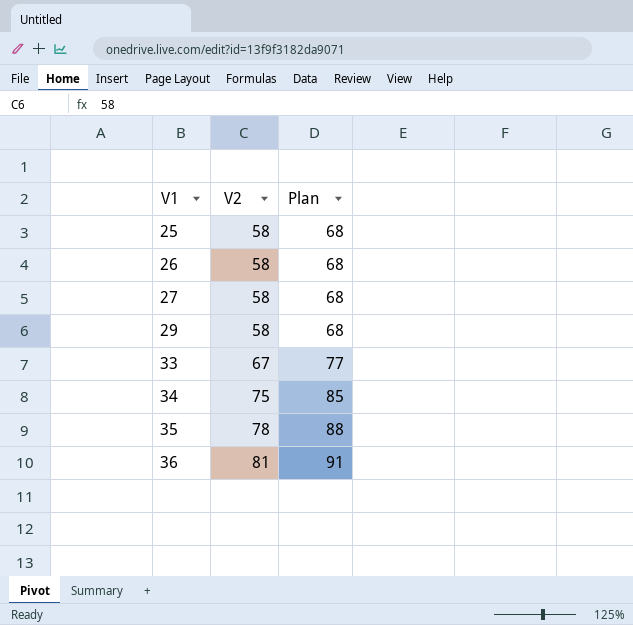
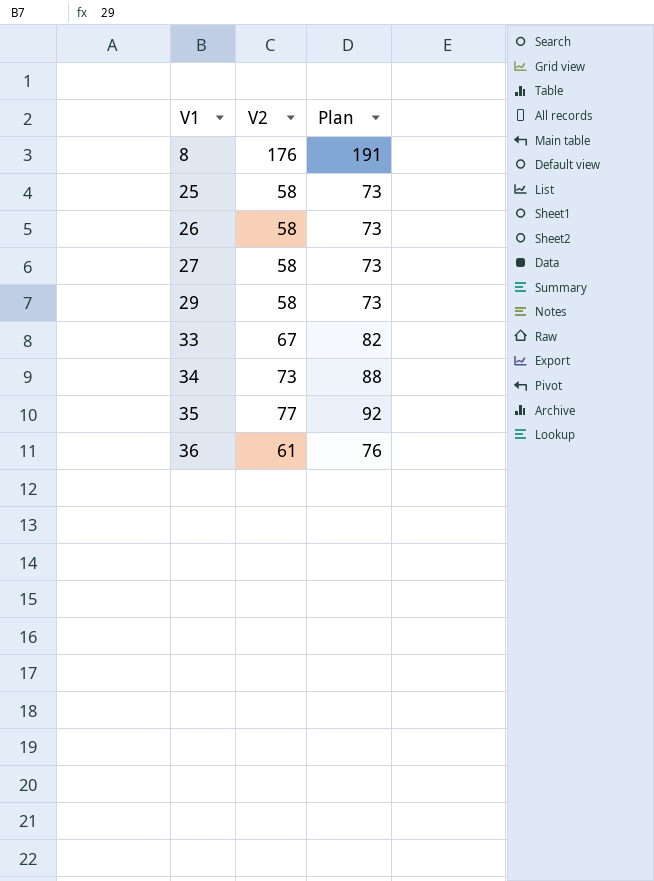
column Plan | formula: [V2] + 10 -> [V2] + 15
row 8: none -> 176 | 191
34 | V2: 75 -> 73
35 | V2: 78 -> 77
36 | V2: 81 -> 61

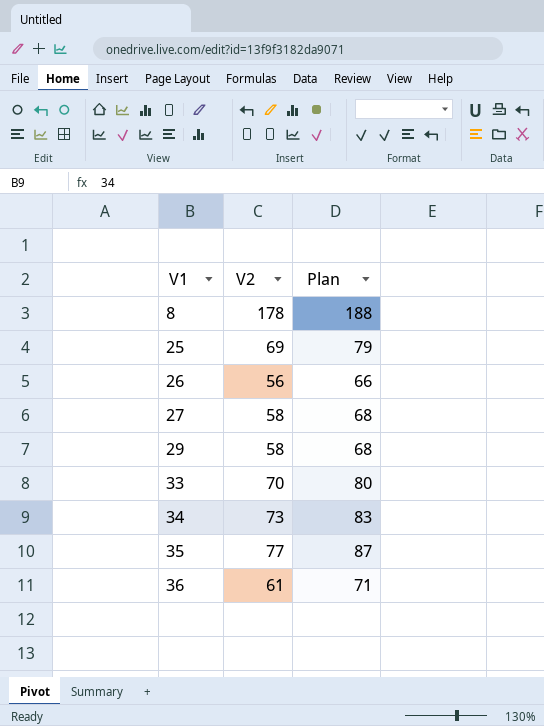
column Plan | formula: [V2] + 15 -> [V2] + 10
8 | V2: 176 -> 178
25 | V2: 58 -> 69
26 | V2: 58 -> 56
33 | V2: 67 -> 70

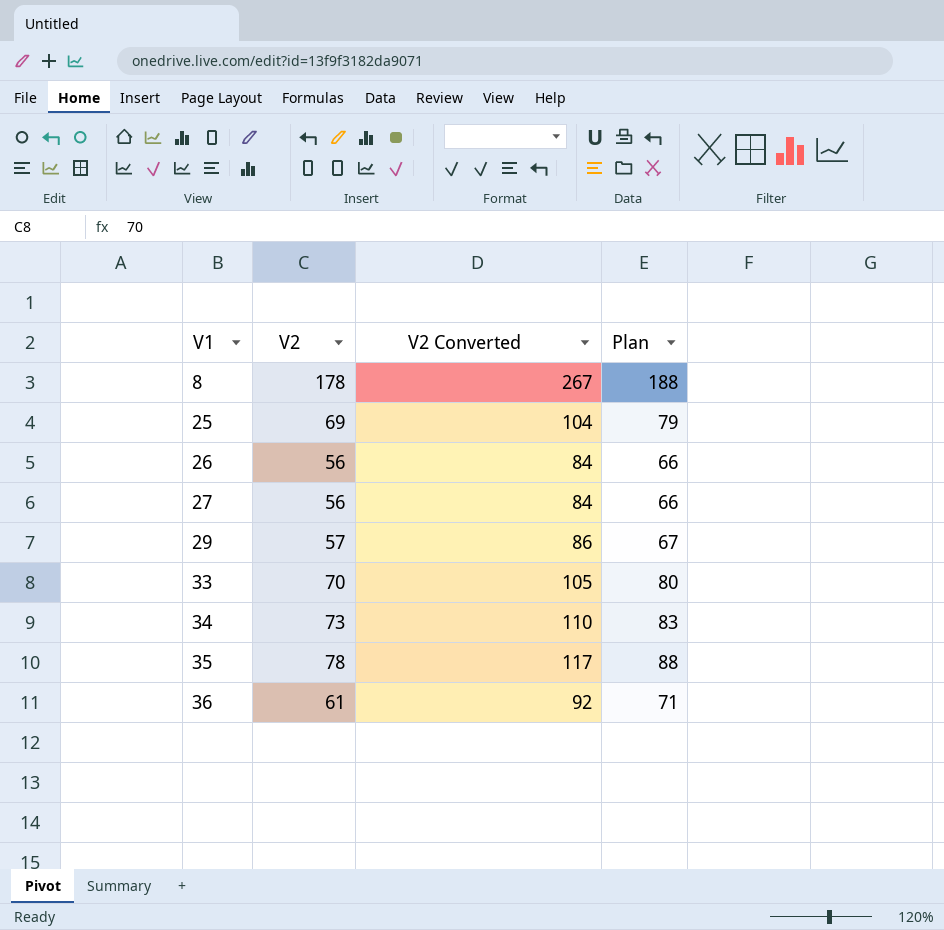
column V2 Converted | formula: none -> [V2] * 1.5
27 | V2: 58 -> 56
27 | Plan: 68 -> 66
29 | V2: 58 -> 57
29 | Plan: 68 -> 67
35 | V2: 77 -> 78
35 | Plan: 87 -> 88

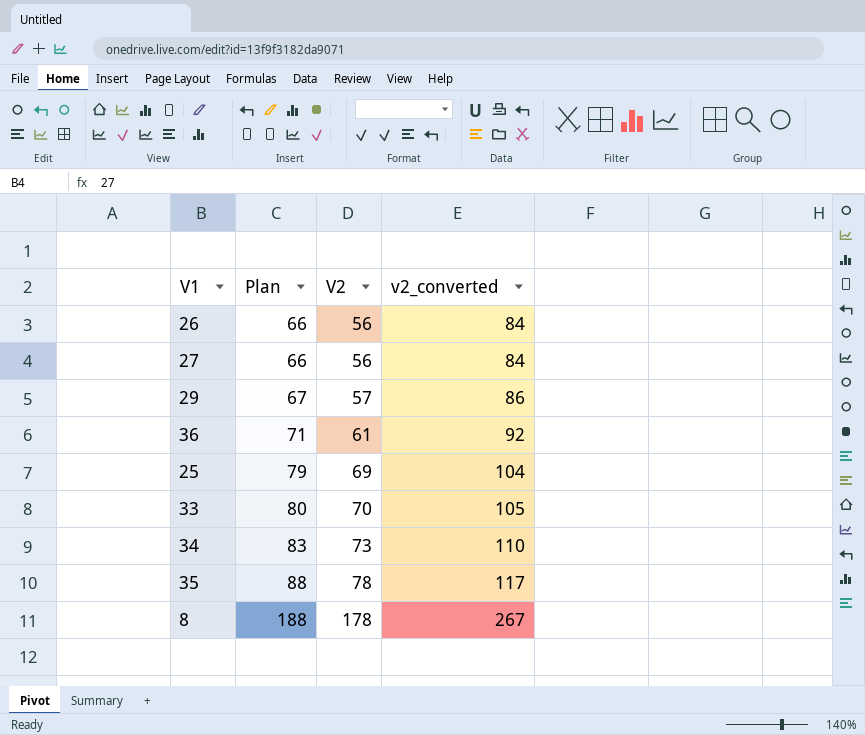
row order: V1 ascending -> Plan ascending
column Plan | position: 4 -> 2
column name: V2 Converted -> v2_converted

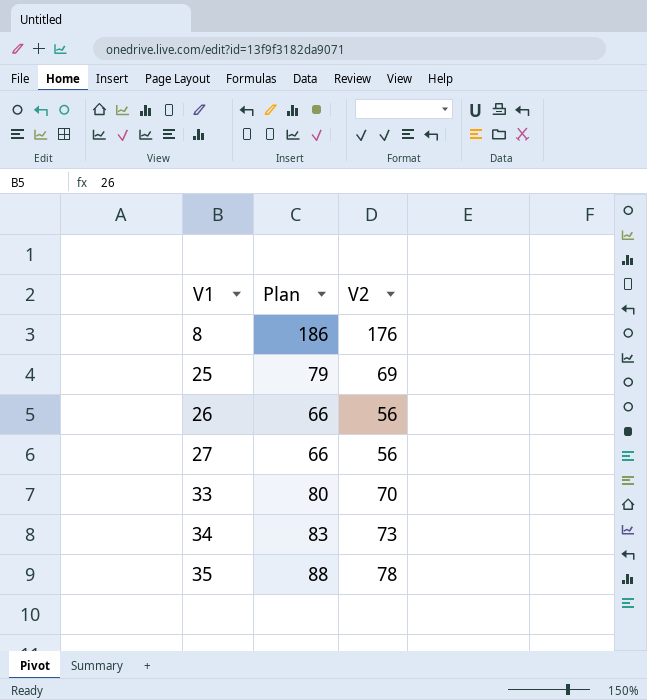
row order: Plan ascending -> V1 ascending
column v2_converted | formula: [V2] * 1.5 -> none
row 29: 67 | 57 | 86 -> none
row 36: 71 | 61 | 92 -> none
8 | Plan: 188 -> 186
8 | V2: 178 -> 176

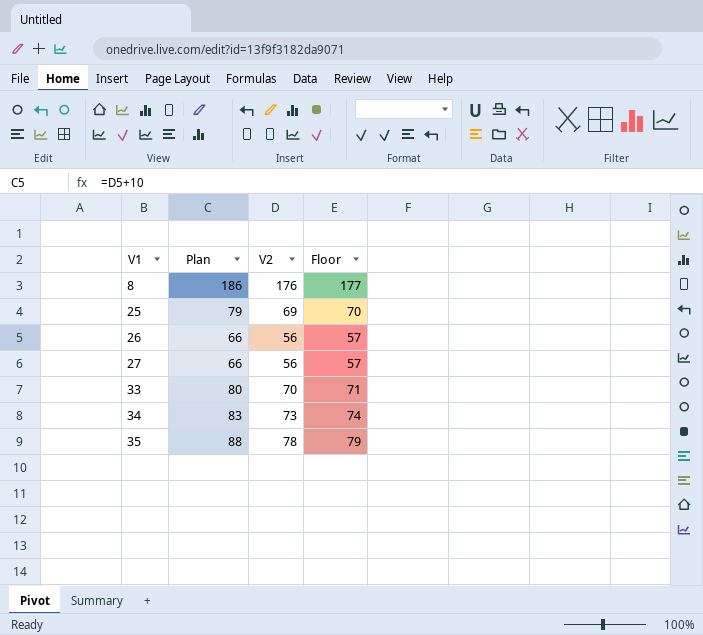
column Floor | formula: none -> [V2] + 1

